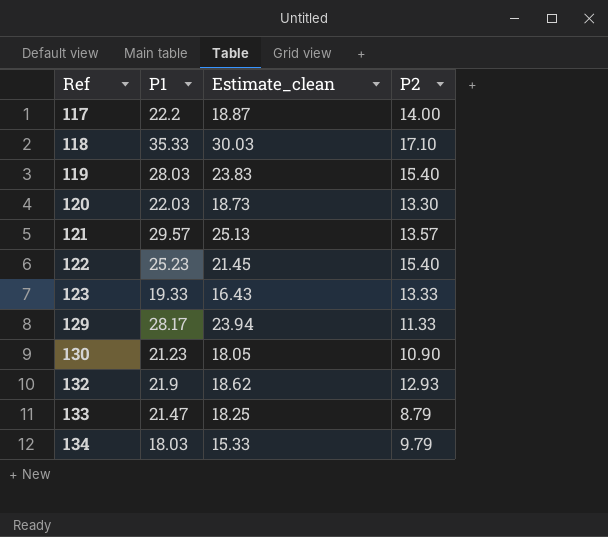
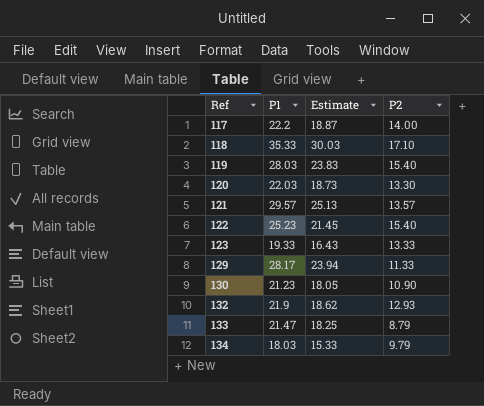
column name: Estimate_clean -> Estimate

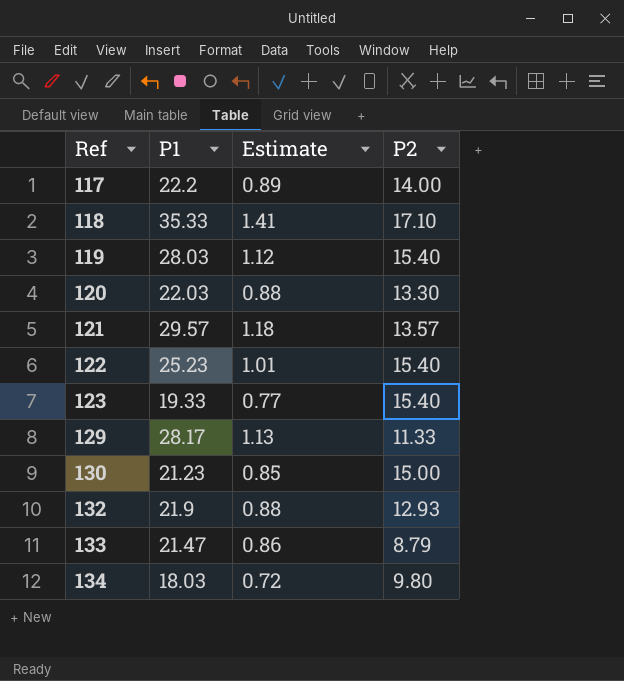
column Estimate | formula: [P1] * 0.85 -> [P1] * 0.04
123 | P2: 13.33 -> 15.40
130 | P2: 10.90 -> 15.00
134 | P2: 9.79 -> 9.80

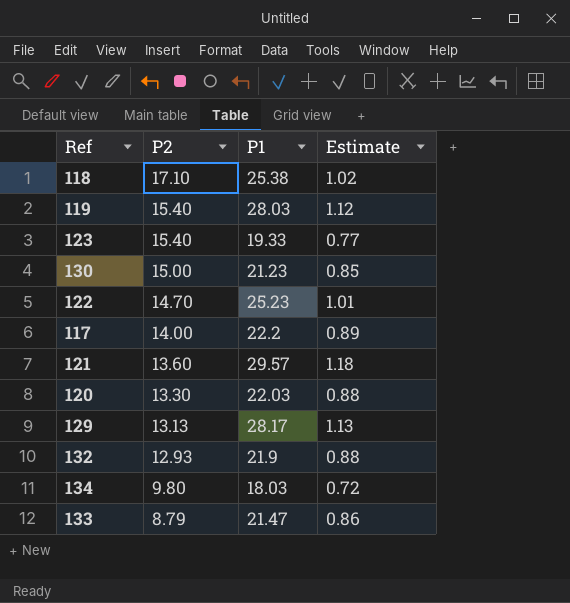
row order: Ref ascending -> P2 descending
column P2 | position: 4 -> 2
118 | P1: 35.33 -> 25.38
118 | Estimate: 1.41 -> 1.02
122 | P2: 15.40 -> 14.70
121 | P2: 13.57 -> 13.60
129 | P2: 11.33 -> 13.13

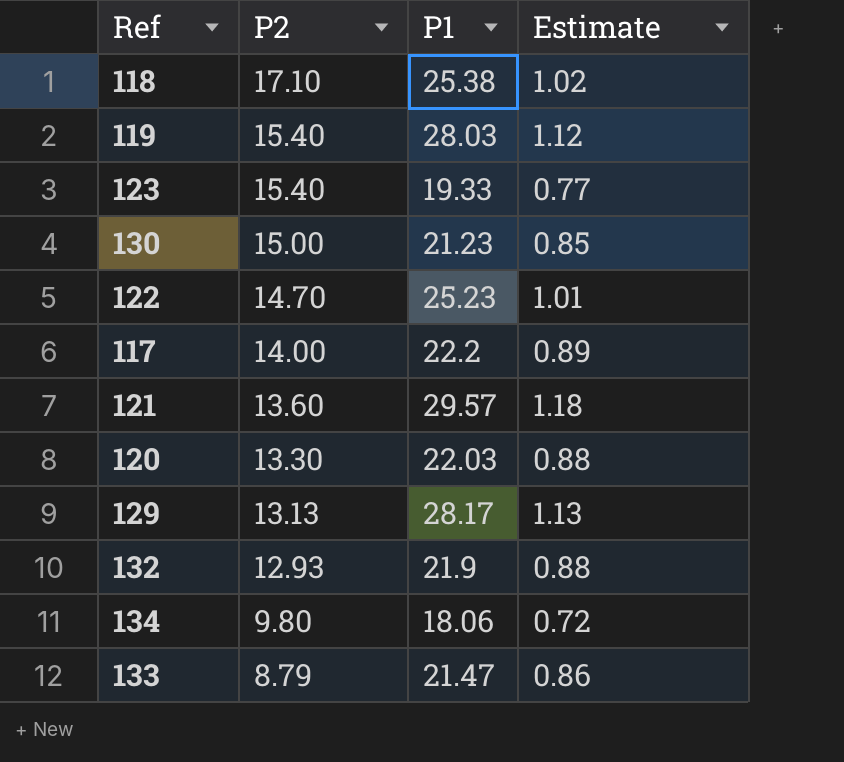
134 | P1: 18.03 -> 18.06

